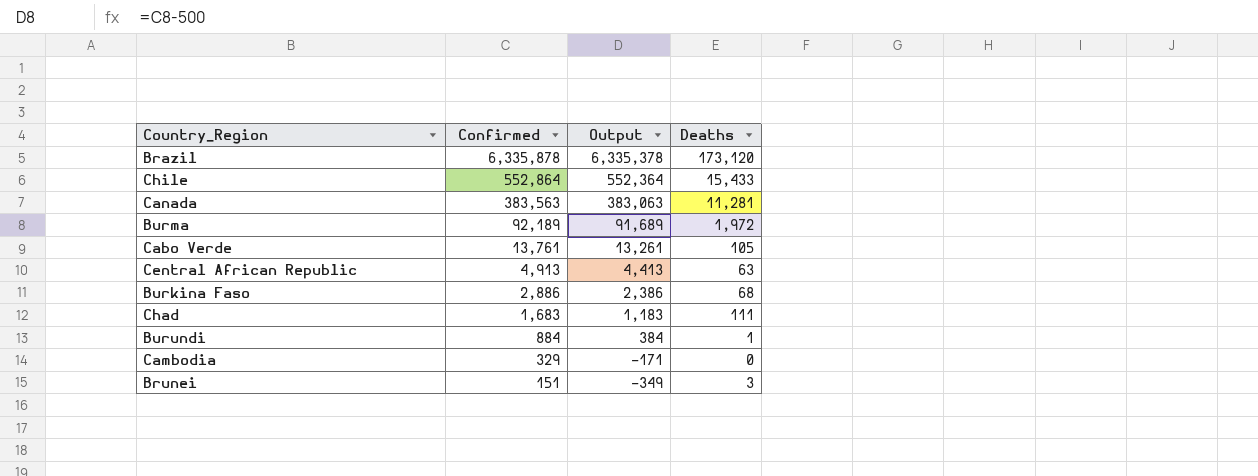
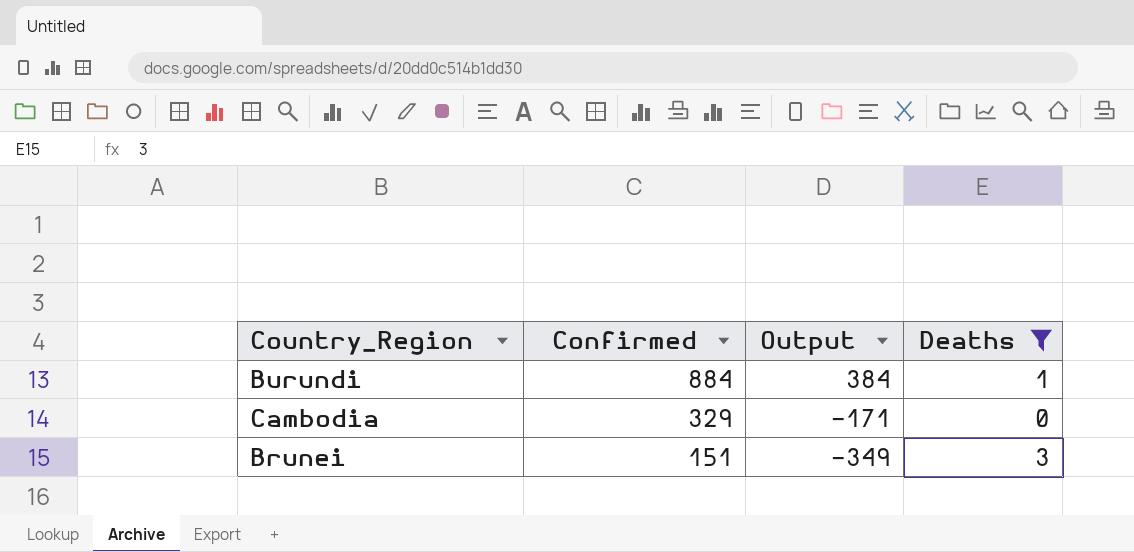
filter: none -> Deaths <= 3

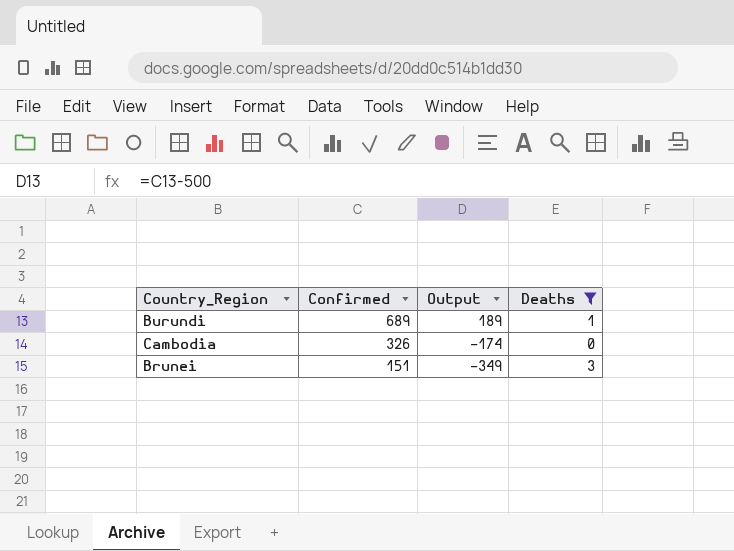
Burundi | Confirmed: 884 -> 689
Burundi | Output: 384 -> 189
Cambodia | Confirmed: 329 -> 326
Cambodia | Output: -171 -> -174

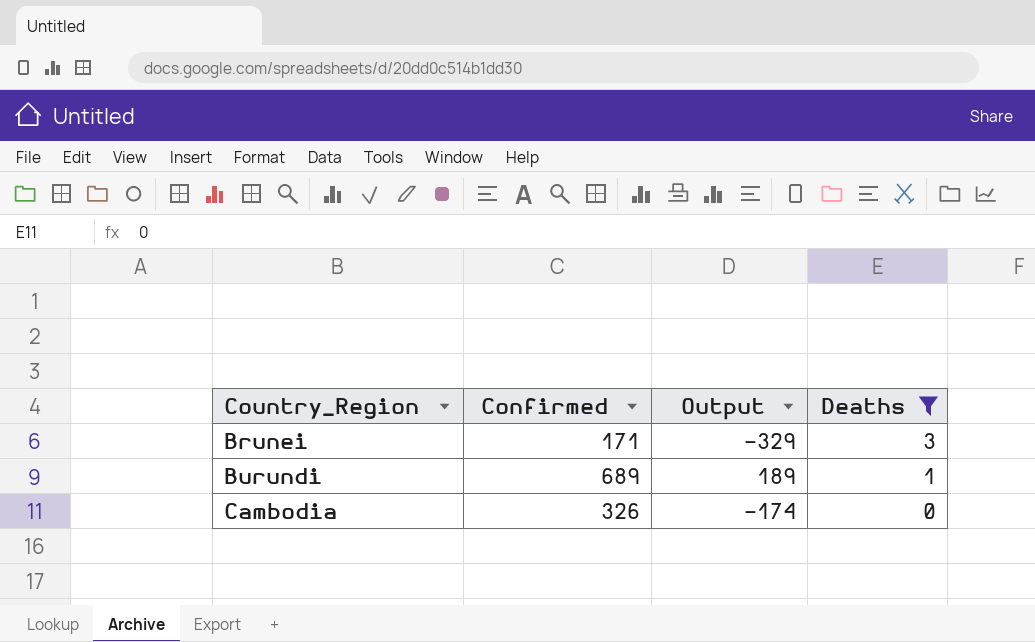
row order: Confirmed descending -> Country_Region ascending
Brunei | Confirmed: 151 -> 171
Brunei | Output: -349 -> -329

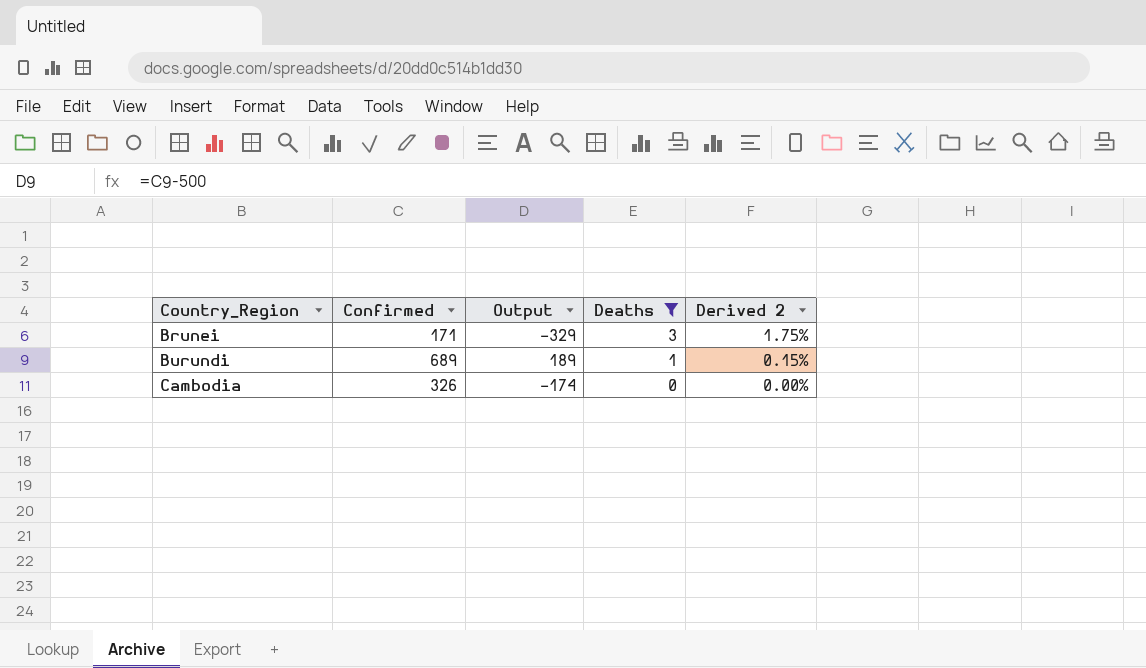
column Derived 2 | formula: none -> [Deaths] / [Confirmed]

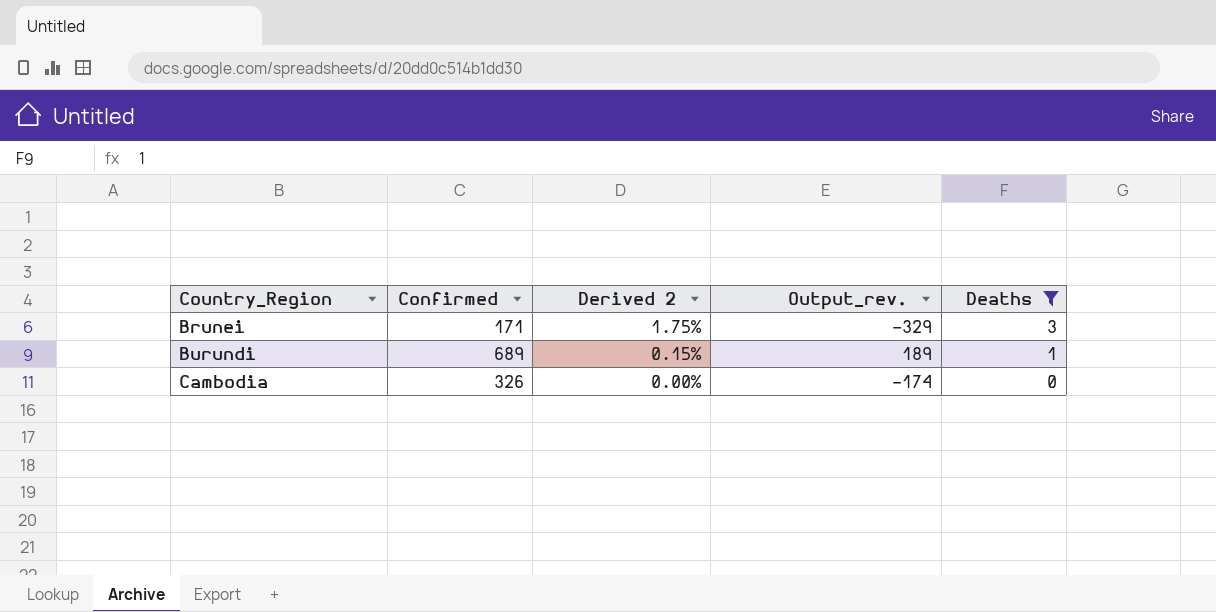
column Derived 2 | position: 5 -> 3
column name: Output -> Output_rev.

